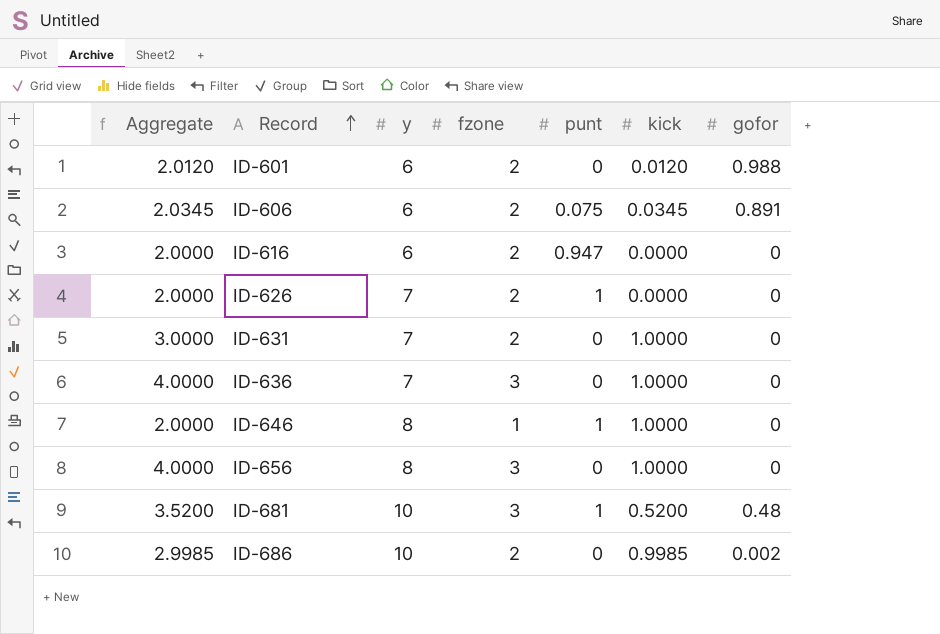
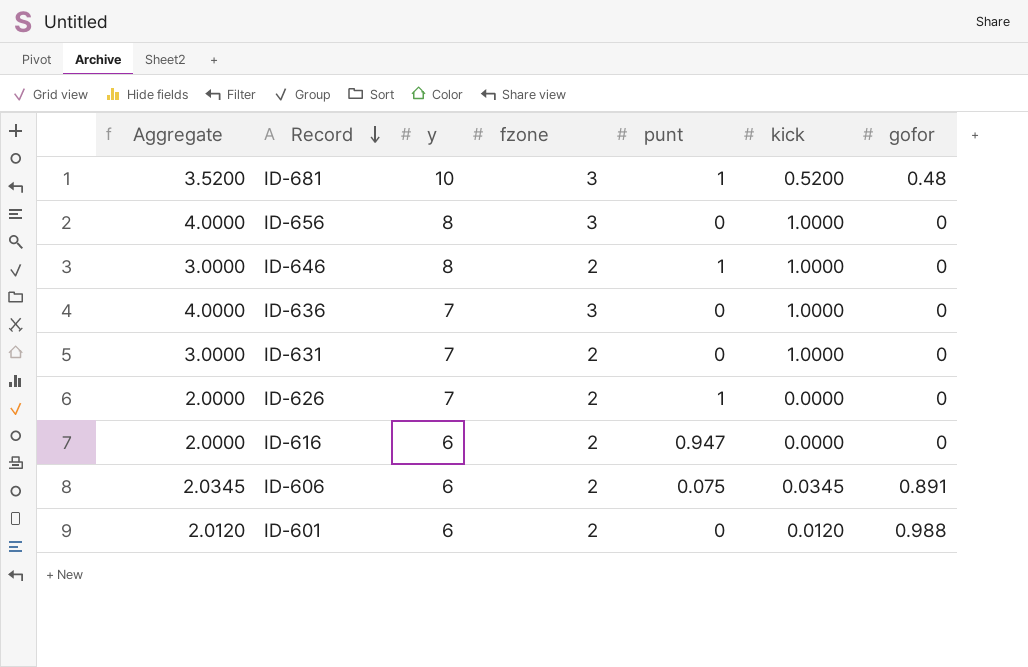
row order: Record ascending -> Record descending
row ID-686: 2.9985 | 10 | 2 | 0 | 0.9985 | 0.002 -> none
ID-646 | Aggregate: 2.0000 -> 3.0000
ID-646 | fzone: 1 -> 2

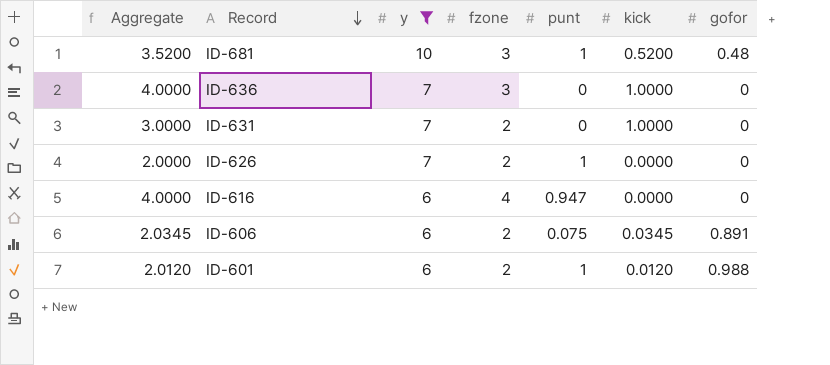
filter: none -> y != 8
ID-616 | Aggregate: 2.0000 -> 4.0000
ID-616 | fzone: 2 -> 4
ID-601 | punt: 0 -> 1

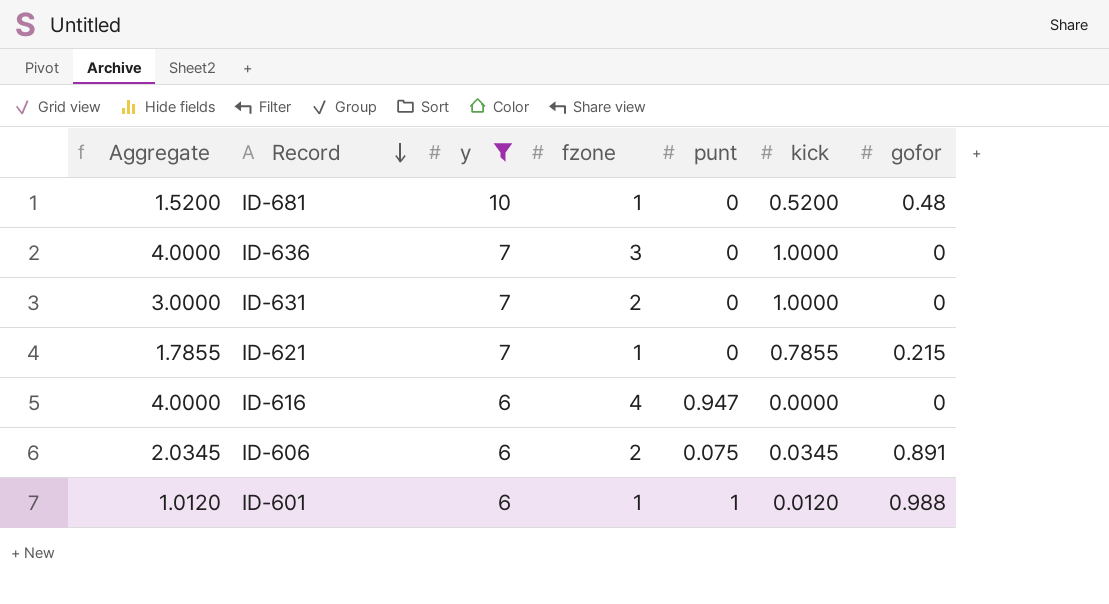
row ID-626: 2.0000 | 7 | 2 | 1 | 0.0000 | 0 -> none
ID-681 | Aggregate: 3.5200 -> 1.5200
ID-681 | fzone: 3 -> 1
ID-681 | punt: 1 -> 0
row ID-621: none -> 1.7855 | 7 | 1 | 0 | 0.7855 | 0.215
ID-601 | Aggregate: 2.0120 -> 1.0120
ID-601 | fzone: 2 -> 1

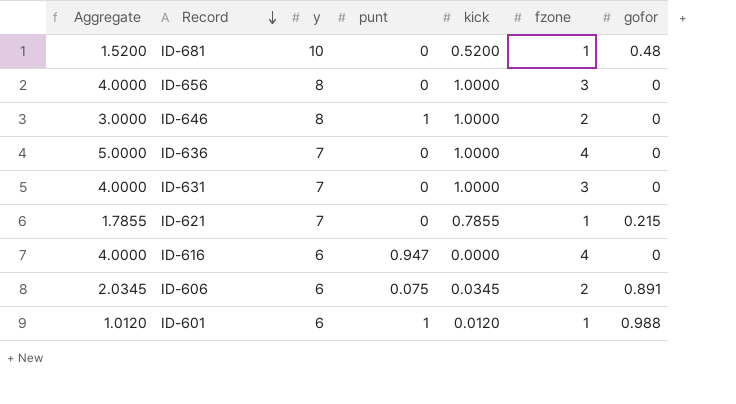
filter: y != 8 -> none
column fzone | position: 4 -> 6
ID-636 | Aggregate: 4.0000 -> 5.0000
ID-636 | fzone: 3 -> 4
ID-631 | Aggregate: 3.0000 -> 4.0000
ID-631 | fzone: 2 -> 3

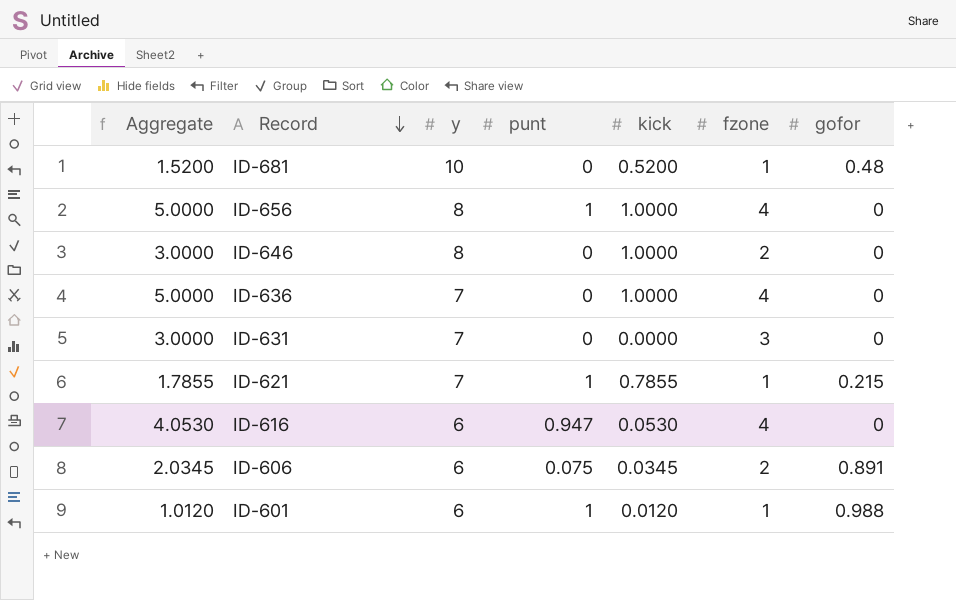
ID-656 | Aggregate: 4.0000 -> 5.0000
ID-656 | punt: 0 -> 1
ID-656 | fzone: 3 -> 4
ID-646 | punt: 1 -> 0
ID-631 | Aggregate: 4.0000 -> 3.0000
ID-631 | kick: 1.0000 -> 0.0000
ID-621 | punt: 0 -> 1
ID-616 | Aggregate: 4.0000 -> 4.0530
ID-616 | kick: 0.0000 -> 0.0530

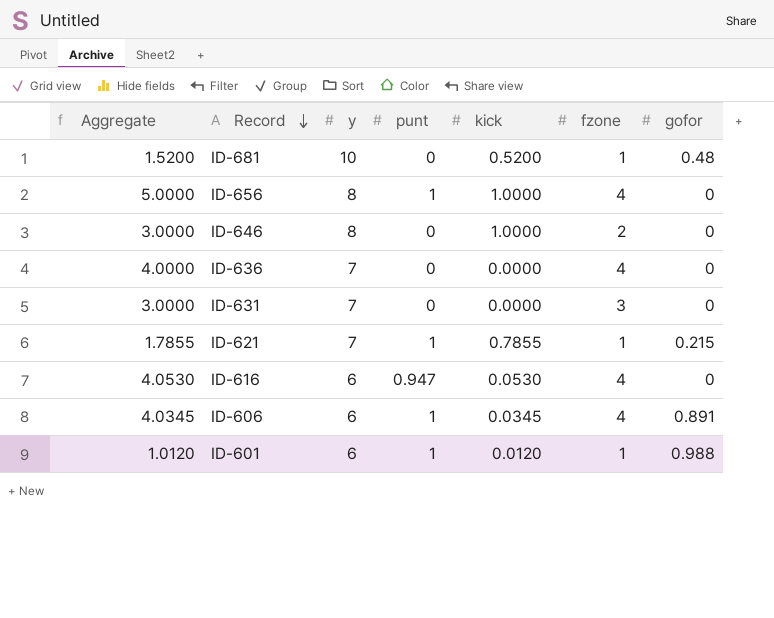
ID-636 | Aggregate: 5.0000 -> 4.0000
ID-636 | kick: 1.0000 -> 0.0000
ID-606 | Aggregate: 2.0345 -> 4.0345
ID-606 | punt: 0.075 -> 1
ID-606 | fzone: 2 -> 4

